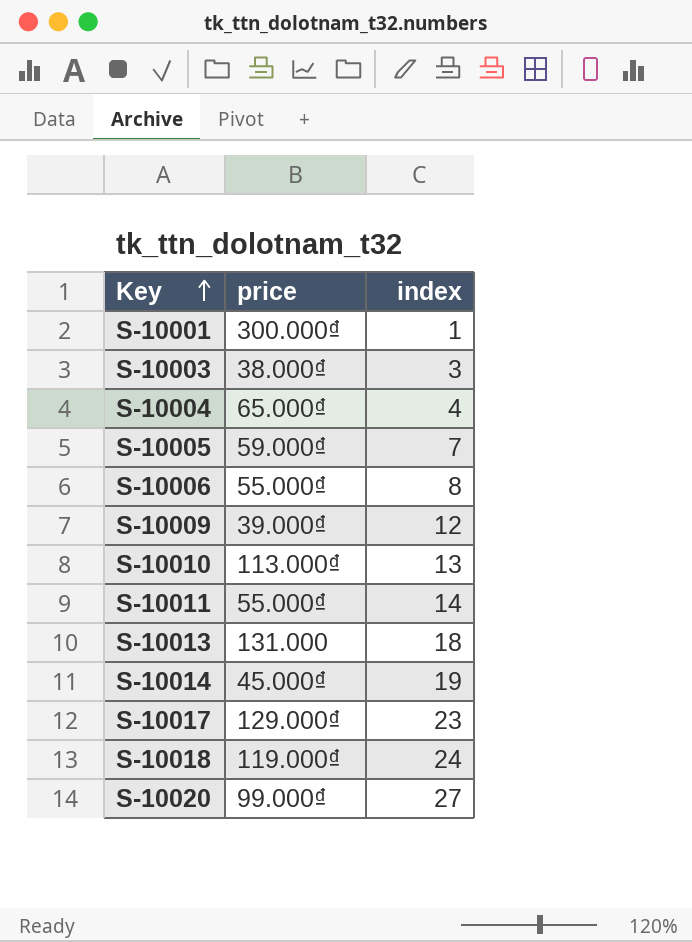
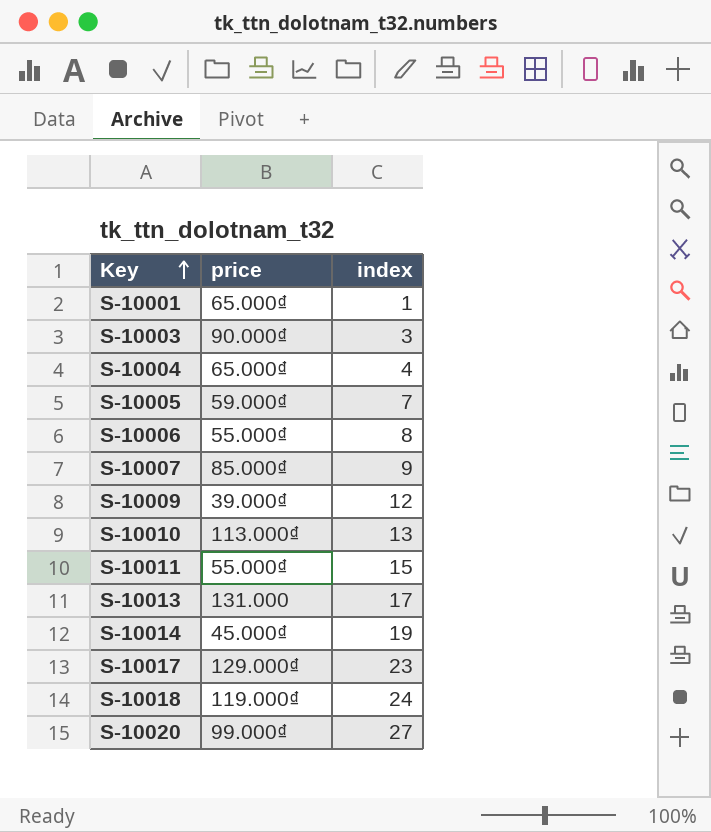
S-10001 | price: 300.000₫ -> 65.000₫
S-10003 | price: 38.000₫ -> 90.000₫
row S-10007: none -> 85.000₫ | 9
S-10011 | index: 14 -> 15
S-10013 | index: 18 -> 17

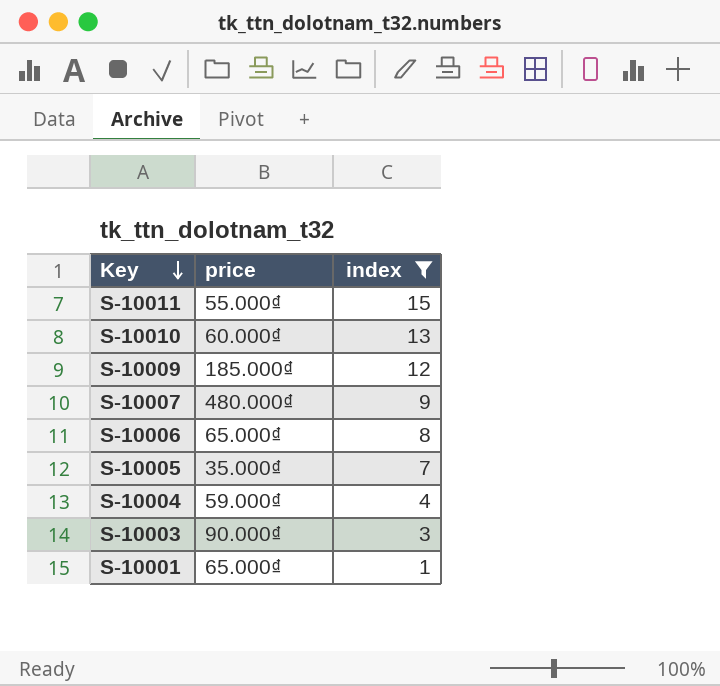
filter: none -> index <= 15
row order: Key ascending -> Key descending
S-10010 | price: 113.000₫ -> 60.000₫
S-10009 | price: 39.000₫ -> 185.000₫
S-10007 | price: 85.000₫ -> 480.000₫
S-10006 | price: 55.000₫ -> 65.000₫
S-10005 | price: 59.000₫ -> 35.000₫
S-10004 | price: 65.000₫ -> 59.000₫

